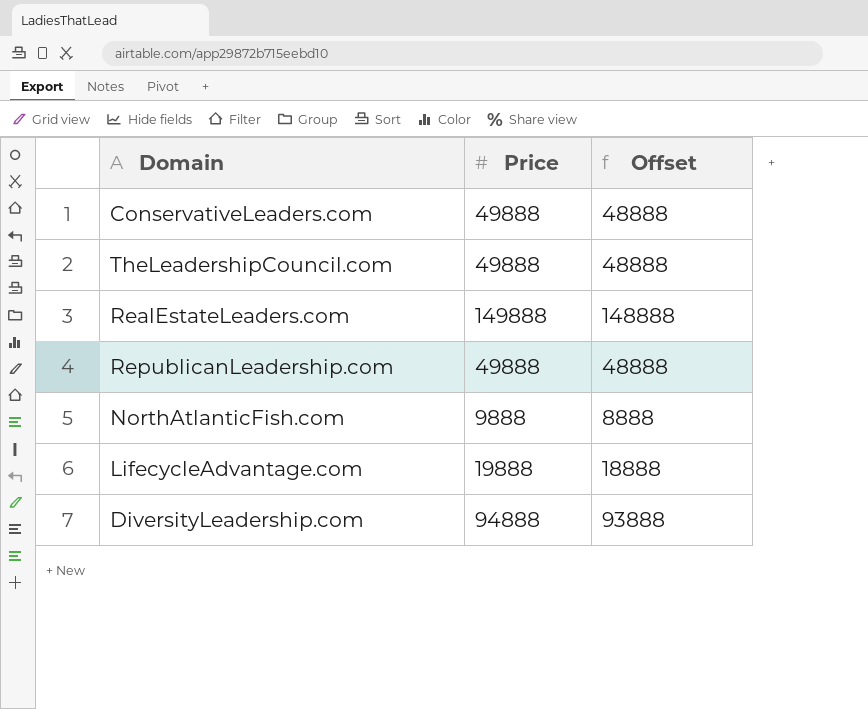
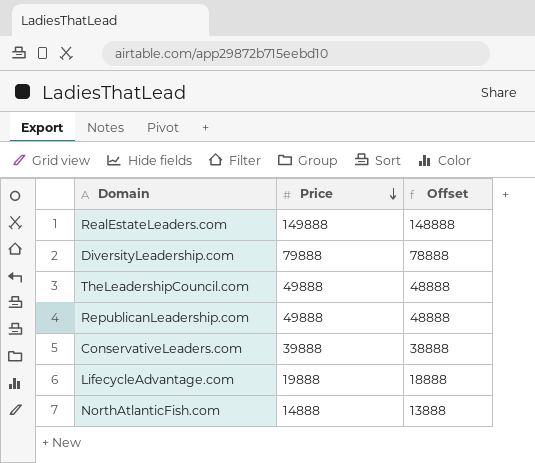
row order: none -> Price descending
DiversityLeadership.com | Price: 94888 -> 79888
DiversityLeadership.com | Offset: 93888 -> 78888
ConservativeLeaders.com | Price: 49888 -> 39888
ConservativeLeaders.com | Offset: 48888 -> 38888
NorthAtlanticFish.com | Price: 9888 -> 14888
NorthAtlanticFish.com | Offset: 8888 -> 13888

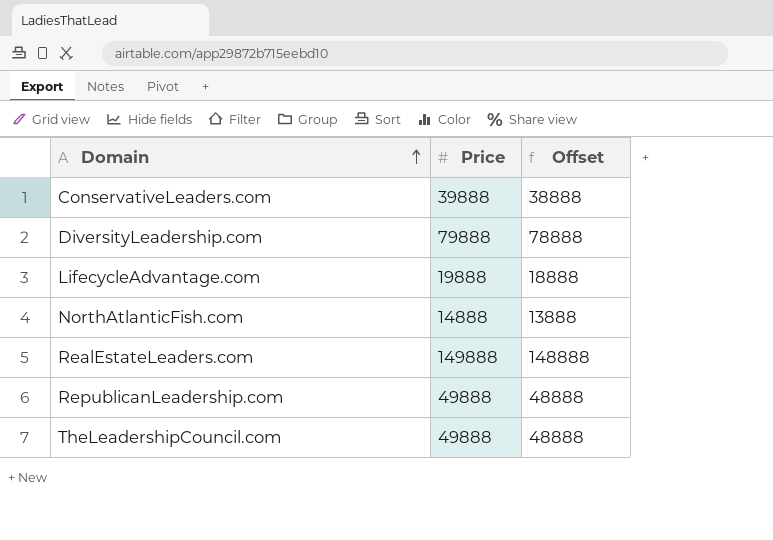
row order: Price descending -> Domain ascending

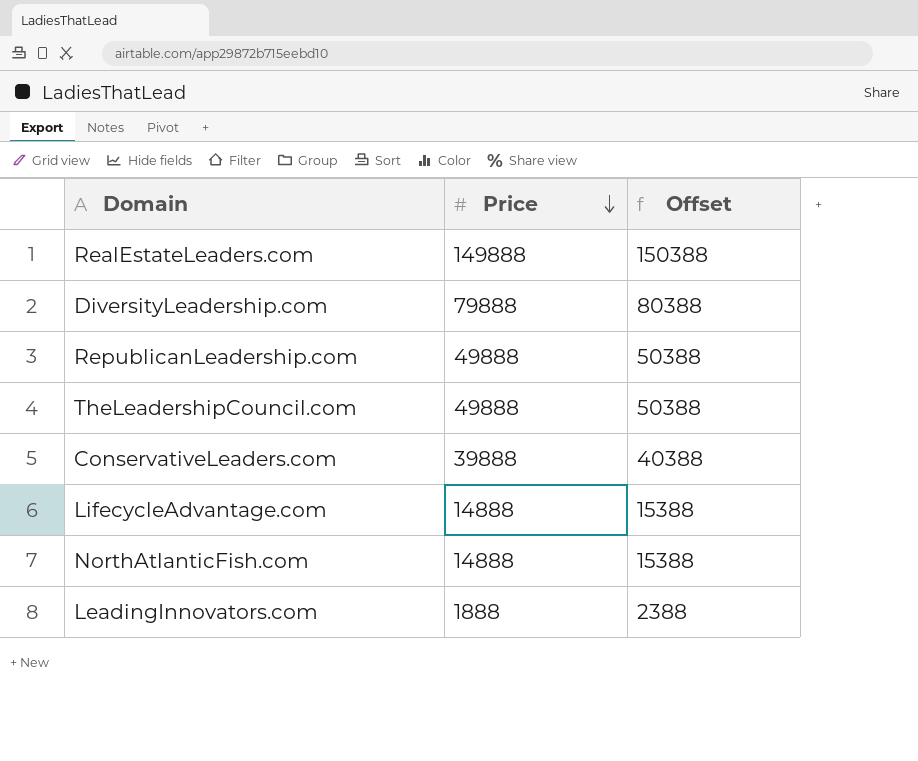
row order: Domain ascending -> Price descending
column Offset | formula: [Price] - 1000 -> [Price] + 500
LifecycleAdvantage.com | Price: 19888 -> 14888
row LeadingInnovators.com: none -> 1888 | 2388

